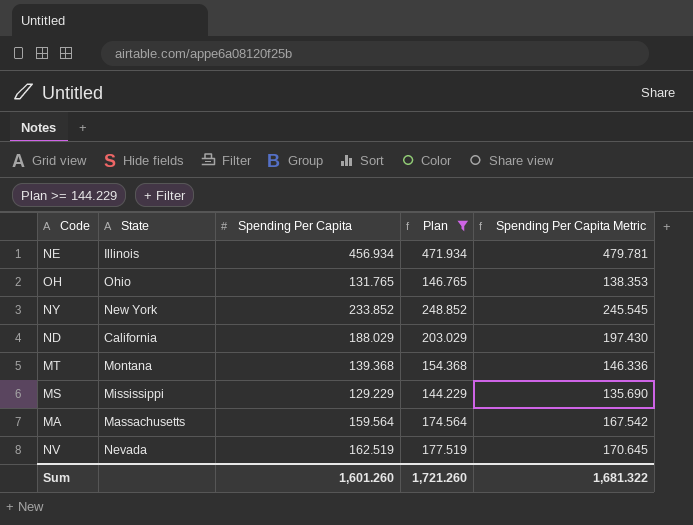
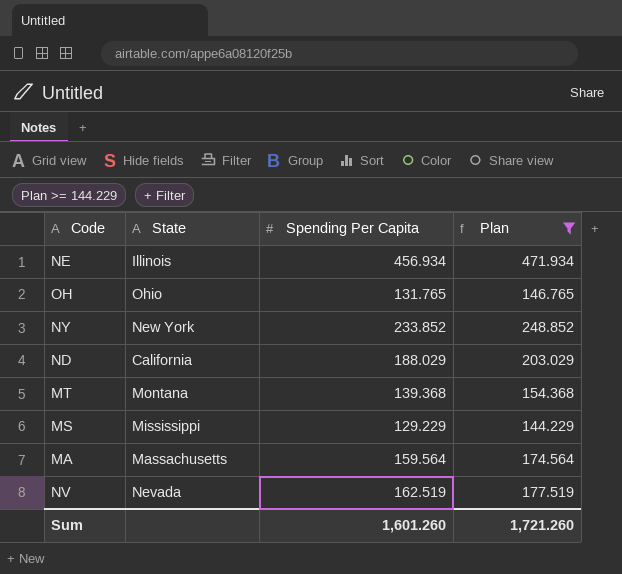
column Spending Per Capita Metric | formula: [Spending Per Capita] * 1.05 -> none

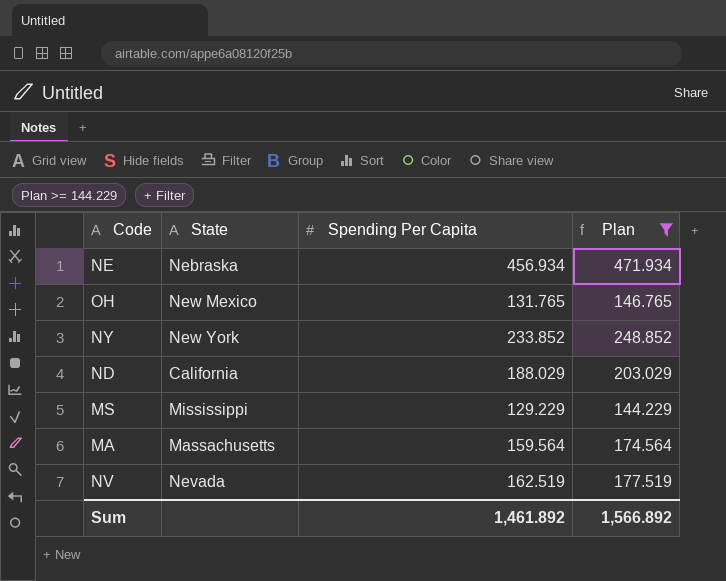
row MT: Montana | 139.368 | 154.368 -> none
NE | State: Illinois -> Nebraska
OH | State: Ohio -> New Mexico
Sum | Spending Per Capita: 1,601.260 -> 1,461.892
Sum | Plan: 1,721.260 -> 1,566.892

